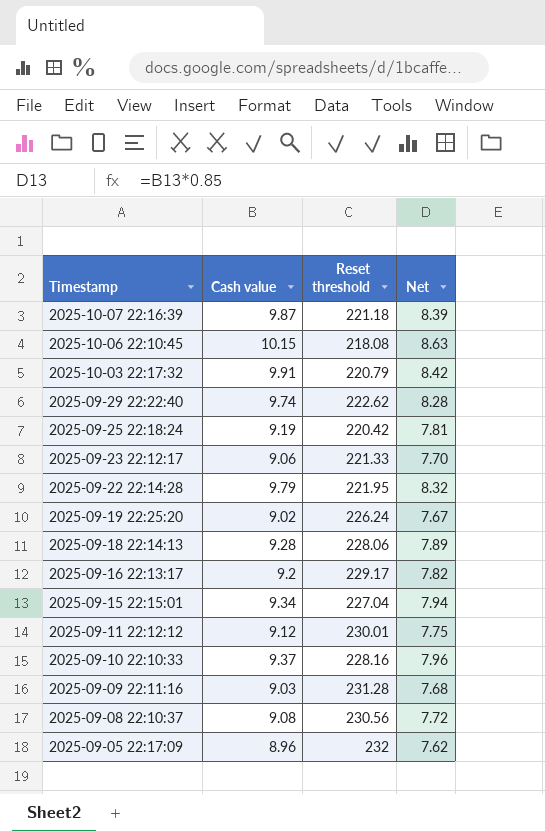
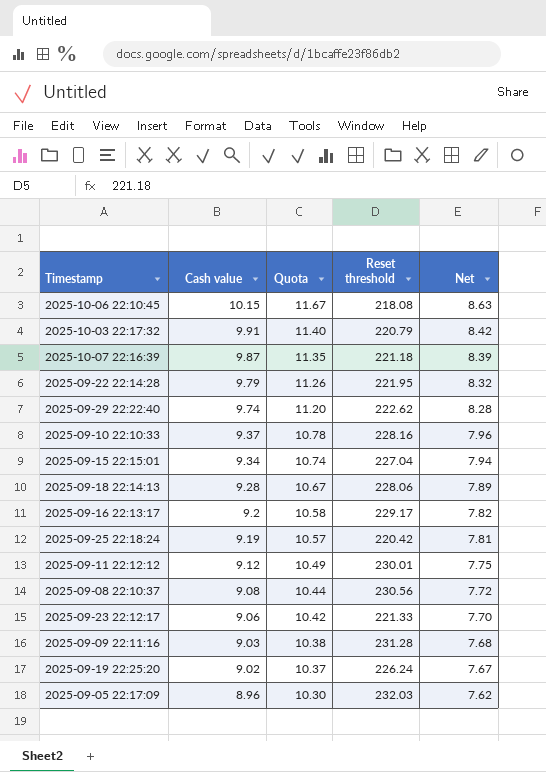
row order: Timestamp descending -> Cash value descending
column Quota | formula: none -> [Cash value] * 1.15
2025-09-05 22:17:09 | Reset threshold: 232 -> 232.03

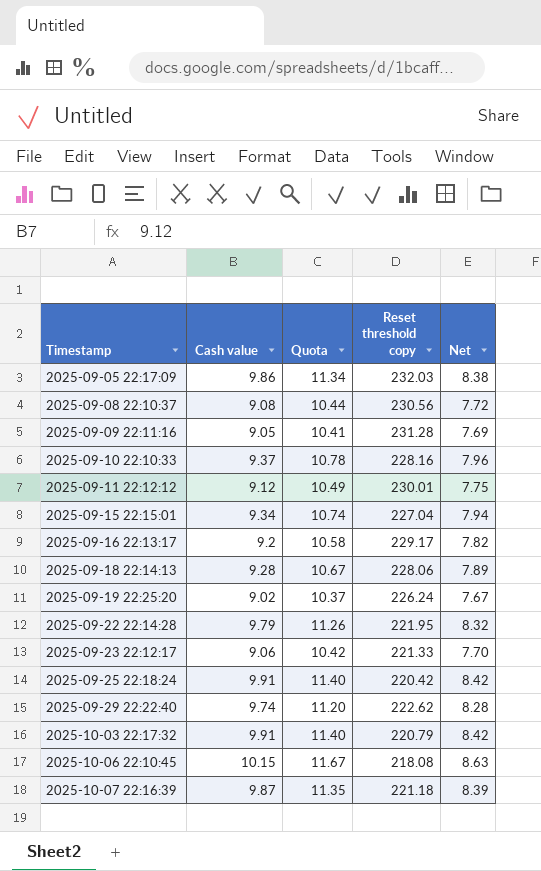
row order: Cash value descending -> Timestamp ascending
column name: Reset threshold -> Reset threshold copy
2025-09-05 22:17:09 | Cash value: 8.96 -> 9.86
2025-09-05 22:17:09 | Quota: 10.30 -> 11.34
2025-09-05 22:17:09 | Net: 7.62 -> 8.38
2025-09-09 22:11:16 | Cash value: 9.03 -> 9.05
2025-09-09 22:11:16 | Quota: 10.38 -> 10.41
2025-09-09 22:11:16 | Net: 7.68 -> 7.69
2025-09-25 22:18:24 | Cash value: 9.19 -> 9.91
2025-09-25 22:18:24 | Quota: 10.57 -> 11.40
2025-09-25 22:18:24 | Net: 7.81 -> 8.42

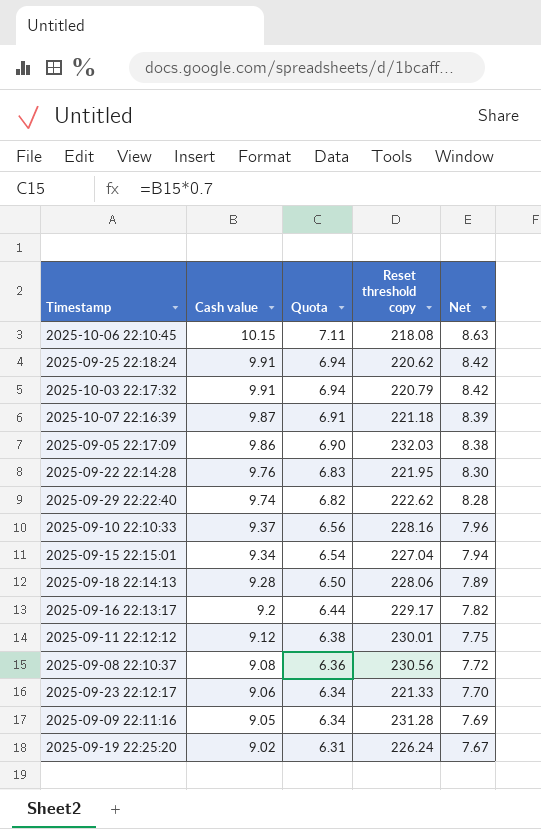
row order: Timestamp ascending -> Cash value descending
column Quota | formula: [Cash value] * 1.15 -> [Cash value] * 0.7
2025-09-25 22:18:24 | Reset threshold copy: 220.42 -> 220.62
2025-09-22 22:14:28 | Cash value: 9.79 -> 9.76
2025-09-22 22:14:28 | Net: 8.32 -> 8.30

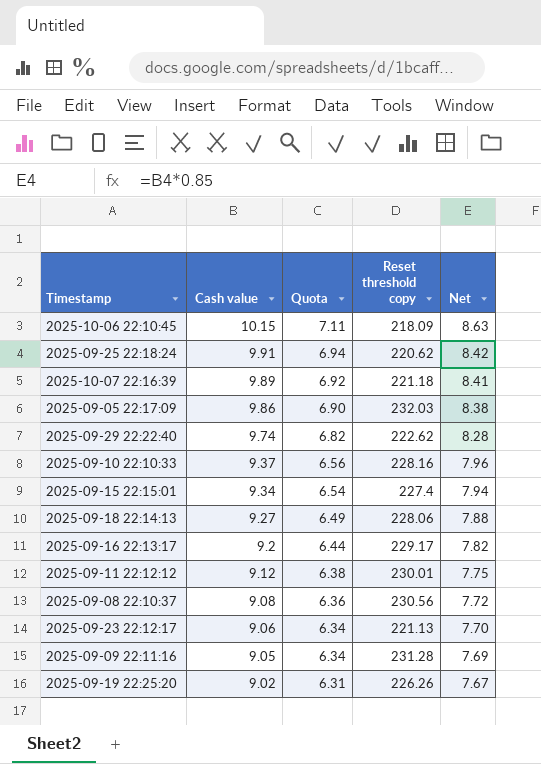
row 2025-10-03 22:17:32: 9.91 | 6.94 | 220.79 | 8.42 -> none
row 2025-09-22 22:14:28: 9.76 | 6.83 | 221.95 | 8.30 -> none
2025-10-06 22:10:45 | Reset threshold copy: 218.08 -> 218.09
2025-10-07 22:16:39 | Cash value: 9.87 -> 9.89
2025-10-07 22:16:39 | Quota: 6.91 -> 6.92
2025-10-07 22:16:39 | Net: 8.39 -> 8.41
2025-09-15 22:15:01 | Reset threshold copy: 227.04 -> 227.4
2025-09-18 22:14:13 | Cash value: 9.28 -> 9.27
2025-09-18 22:14:13 | Quota: 6.50 -> 6.49
2025-09-18 22:14:13 | Net: 7.89 -> 7.88
2025-09-23 22:12:17 | Reset threshold copy: 221.33 -> 221.13
2025-09-19 22:25:20 | Reset threshold copy: 226.24 -> 226.26

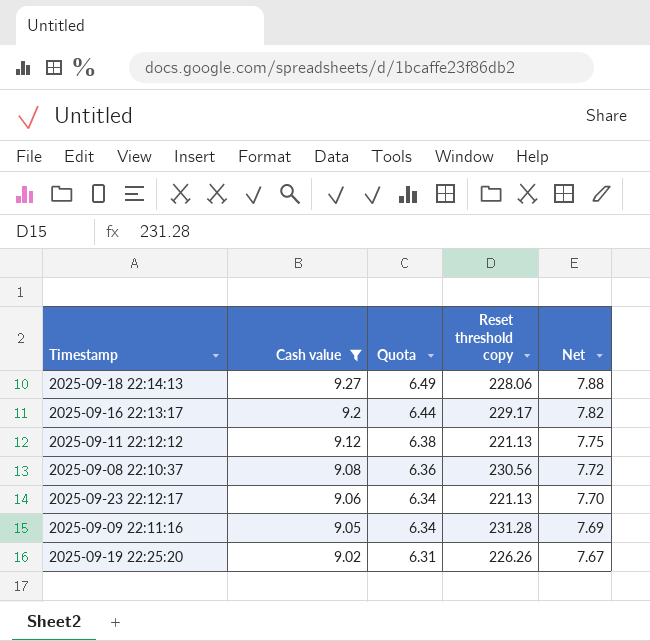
filter: none -> Cash value <= 9.27
2025-09-11 22:12:12 | Reset threshold copy: 230.01 -> 221.13

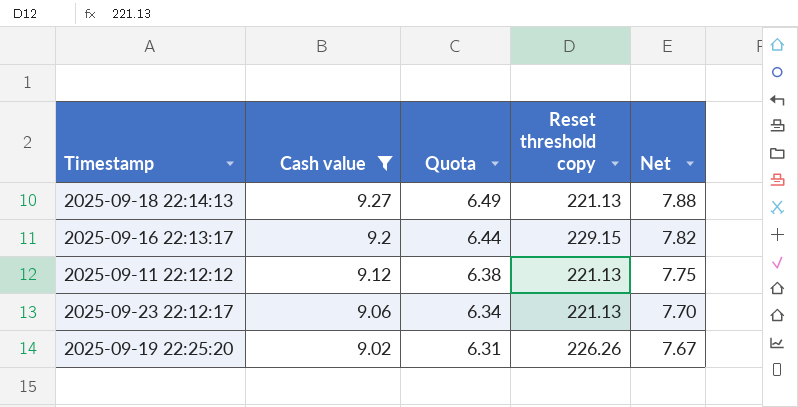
row 2025-09-08 22:10:37: 9.08 | 6.36 | 230.56 | 7.72 -> none
row 2025-09-09 22:11:16: 9.05 | 6.34 | 231.28 | 7.69 -> none
2025-09-18 22:14:13 | Reset threshold copy: 228.06 -> 221.13
2025-09-16 22:13:17 | Reset threshold copy: 229.17 -> 229.15

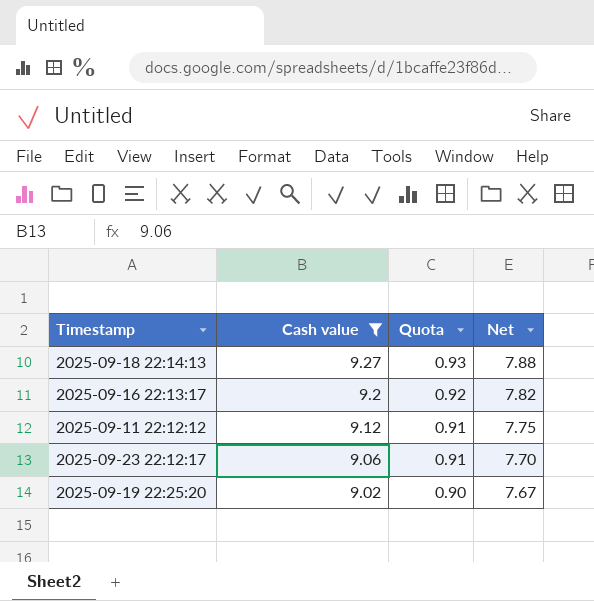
column Reset threshold copy | position: 4 -> none
column Quota | formula: [Cash value] * 0.7 -> [Cash value] * 0.1

